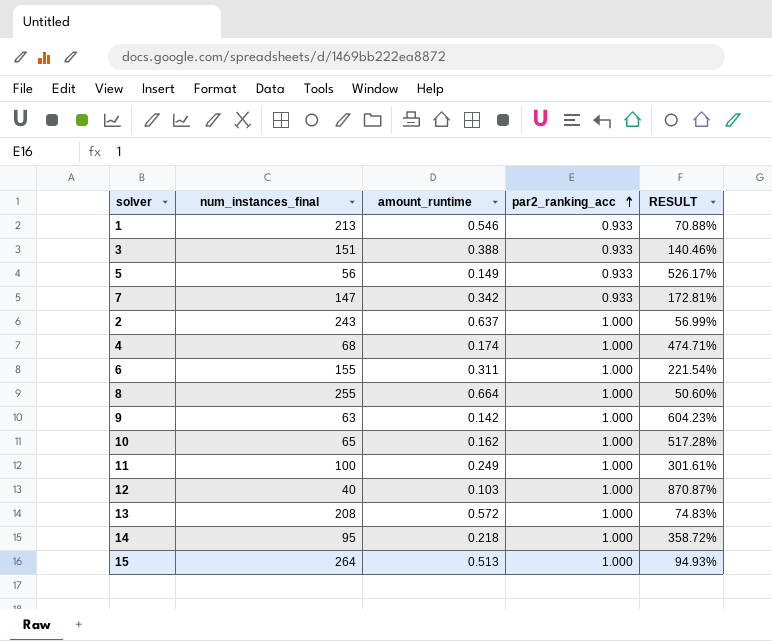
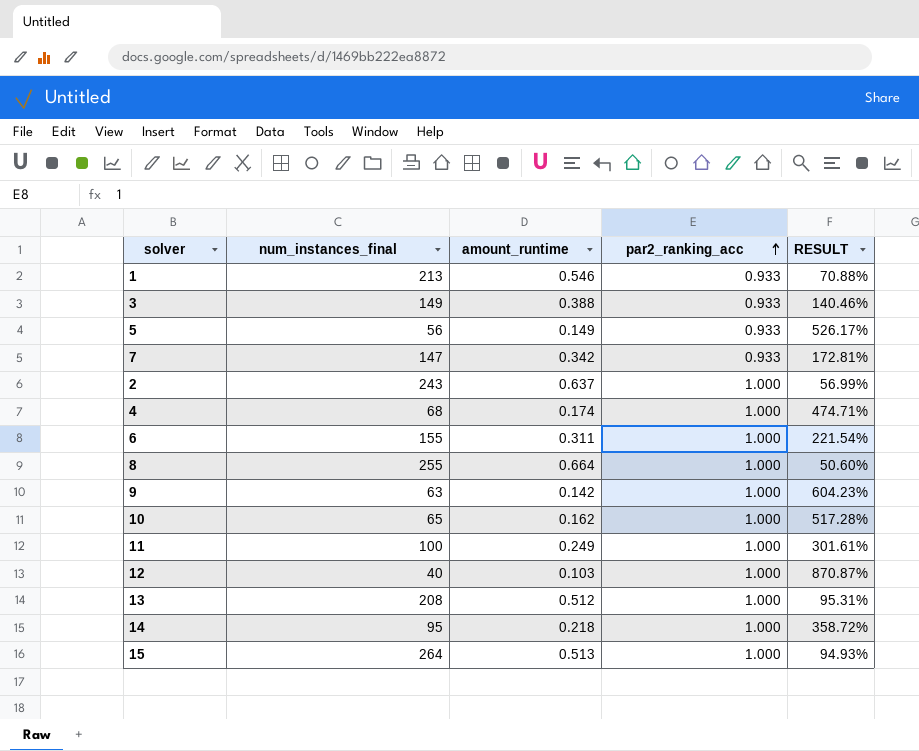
3 | num_instances_final: 151 -> 149
13 | amount_runtime: 0.572 -> 0.512
13 | RESULT: 74.83% -> 95.31%

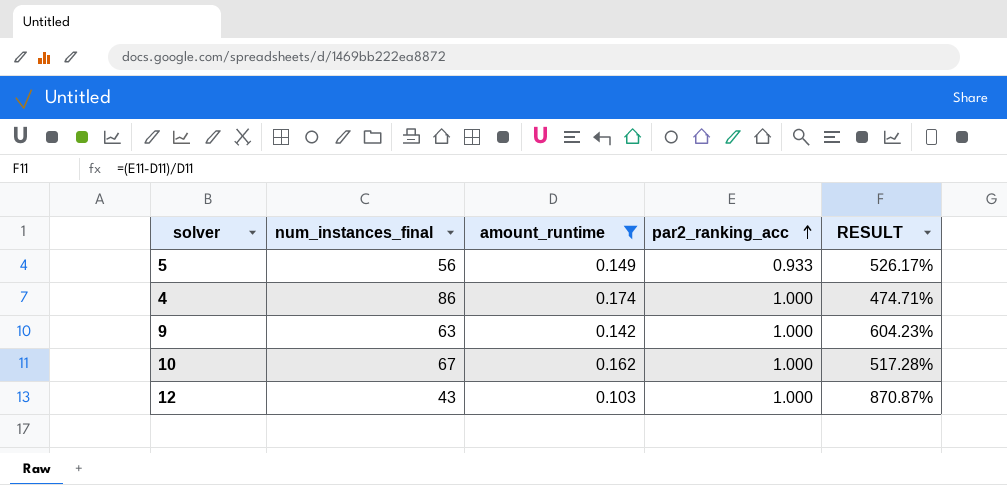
filter: none -> amount_runtime <= 0.174
4 | num_instances_final: 68 -> 86
10 | num_instances_final: 65 -> 67
12 | num_instances_final: 40 -> 43

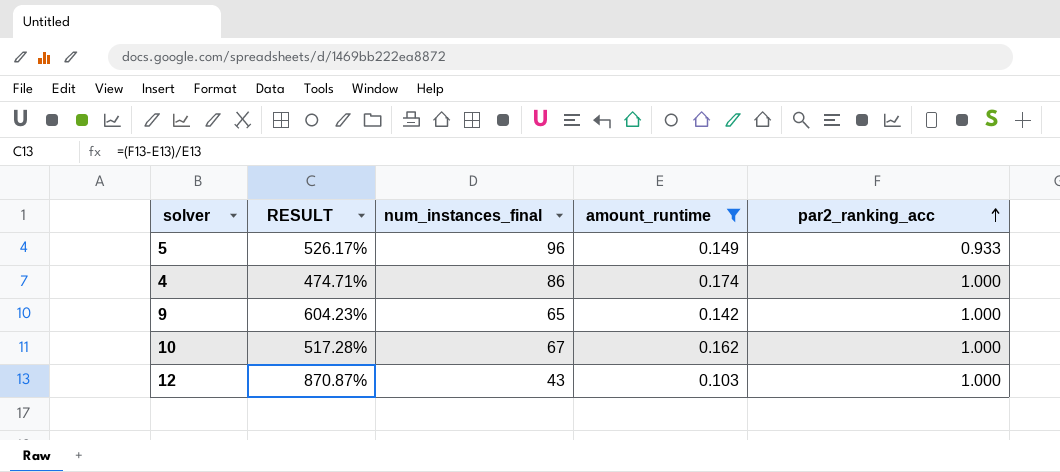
column RESULT | position: 5 -> 2
5 | num_instances_final: 56 -> 96
9 | num_instances_final: 63 -> 65

